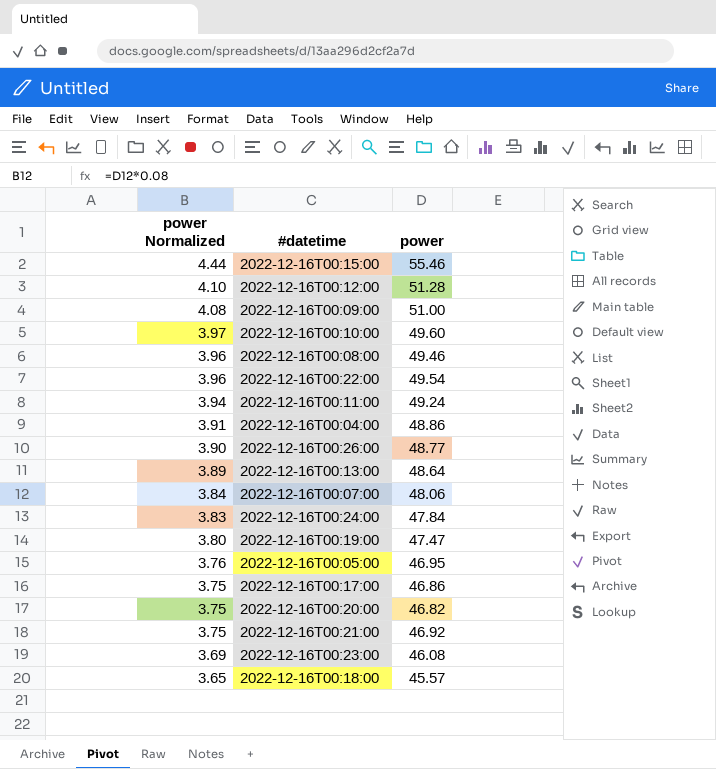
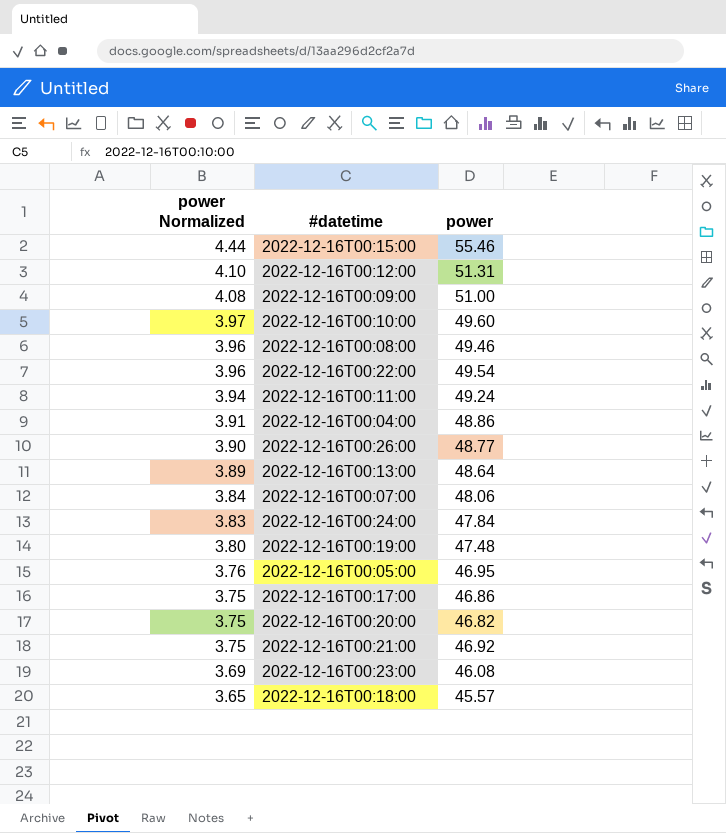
2022-12-16T00:12:00 | power: 51.28 -> 51.31
2022-12-16T00:19:00 | power: 47.47 -> 47.48

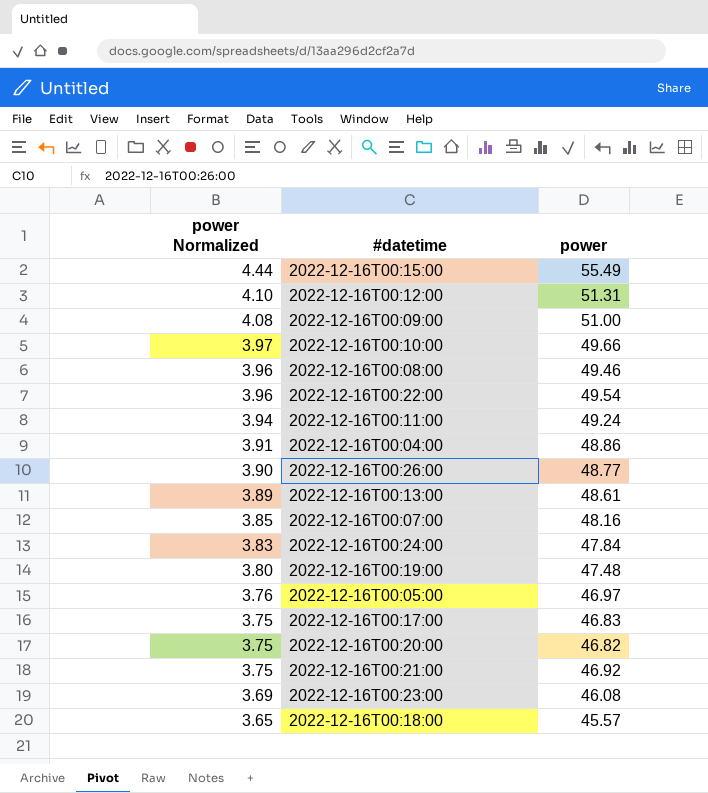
2022-12-16T00:15:00 | power: 55.46 -> 55.49
2022-12-16T00:10:00 | power: 49.60 -> 49.66
2022-12-16T00:13:00 | power: 48.64 -> 48.61
2022-12-16T00:07:00 | power Normalized: 3.84 -> 3.85
2022-12-16T00:07:00 | power: 48.06 -> 48.16
2022-12-16T00:05:00 | power: 46.95 -> 46.97
2022-12-16T00:17:00 | power: 46.86 -> 46.83

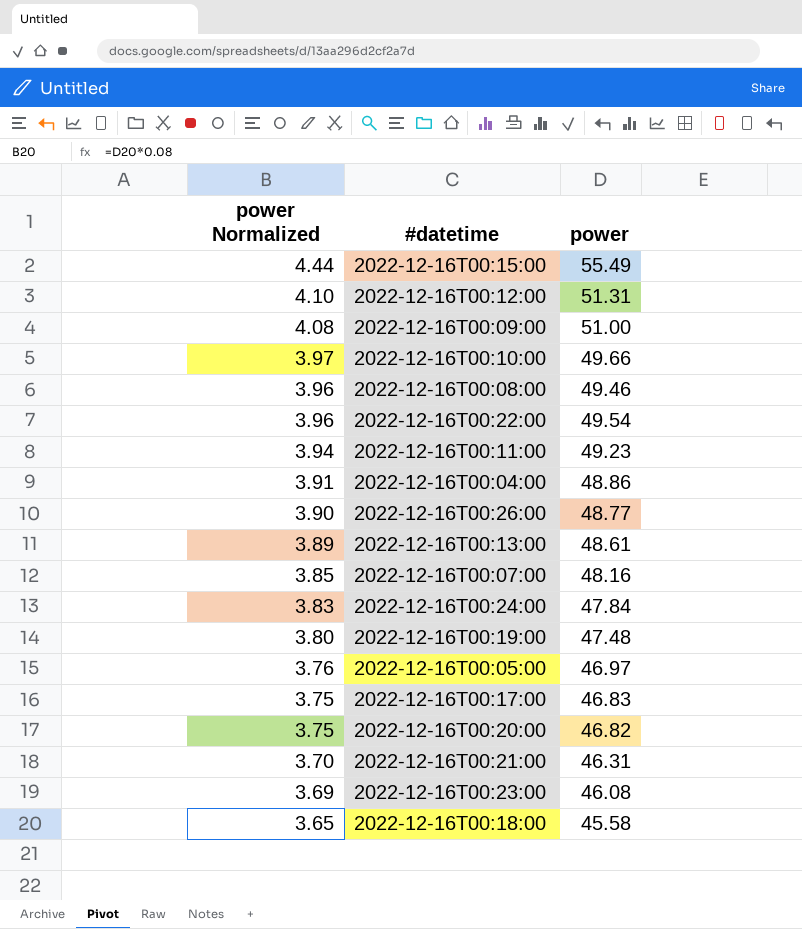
2022-12-16T00:11:00 | power: 49.24 -> 49.23
2022-12-16T00:21:00 | power Normalized: 3.75 -> 3.70
2022-12-16T00:21:00 | power: 46.92 -> 46.31
2022-12-16T00:18:00 | power: 45.57 -> 45.58

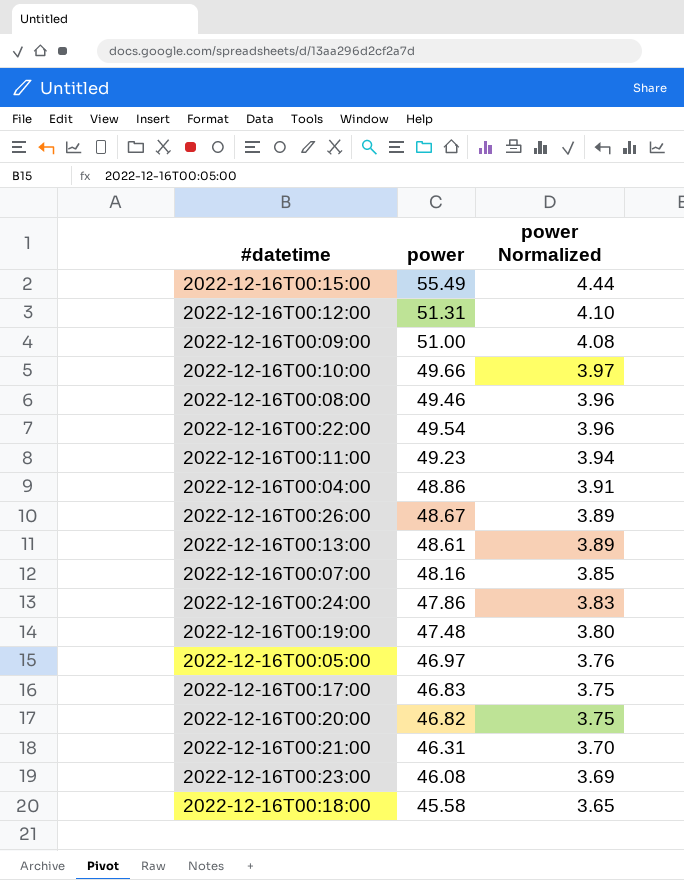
column power Normalized | position: 1 -> 3
2022-12-16T00:26:00 | power: 48.77 -> 48.67
2022-12-16T00:26:00 | power Normalized: 3.90 -> 3.89
2022-12-16T00:24:00 | power: 47.84 -> 47.86

